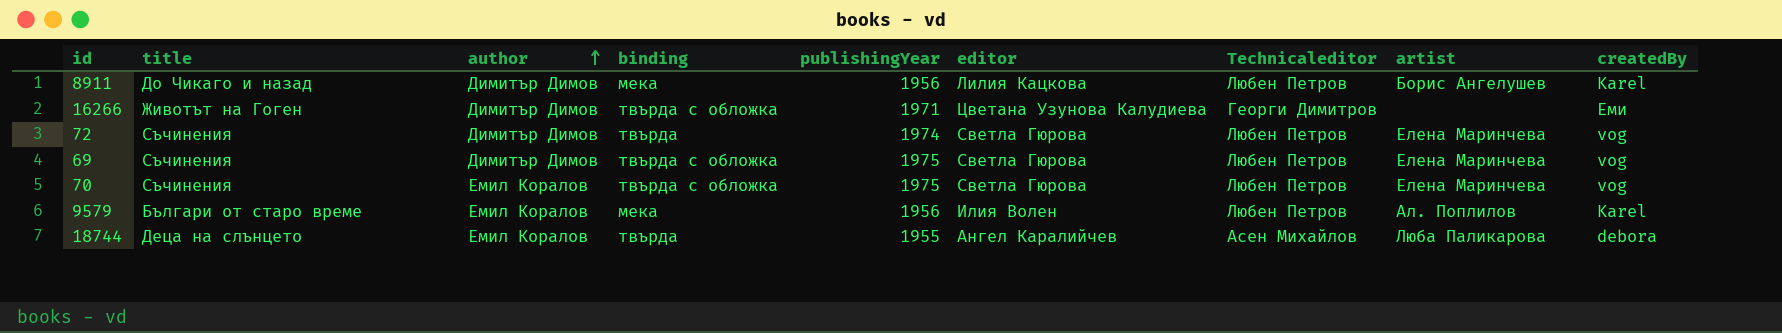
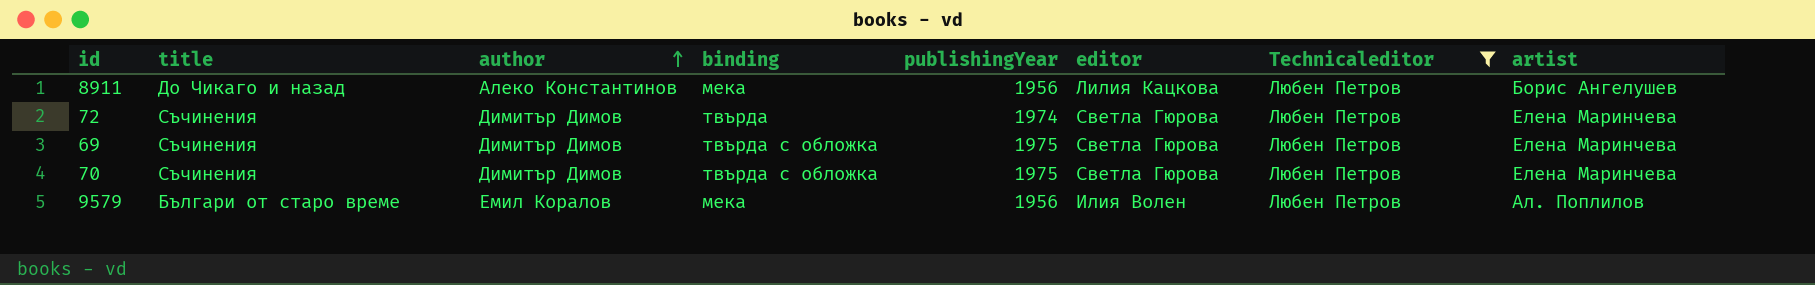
filter: none -> Technicaleditor = Любен Петров
column createdBy | position: 9 -> none
8911 | author: Димитър Димов -> Алеко Константинов
70 | author: Емил Коралов -> Димитър Димов

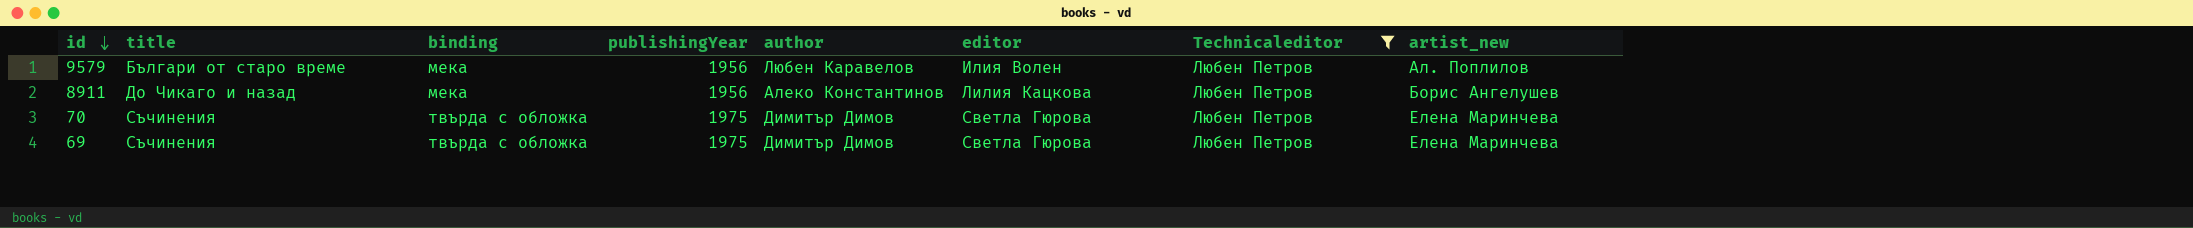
row order: author ascending -> id descending
column author | position: 3 -> 5
column name: artist -> artist_new
row 72: Съчинения | Димитър Димов | твърда | 1974 | Светла Гюрова | Любен Петров | Елена Маринчева -> none
9579 | author: Емил Коралов -> Любен Каравелов

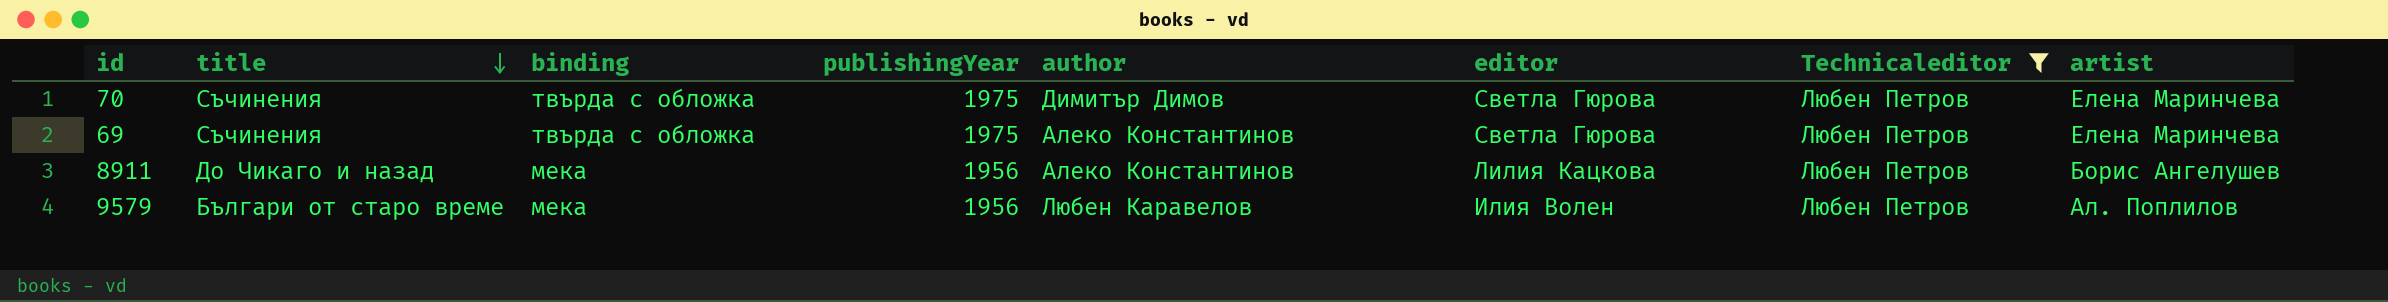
row order: id descending -> title descending
column name: artist_new -> artist
69 | author: Димитър Димов -> Алеко Константинов

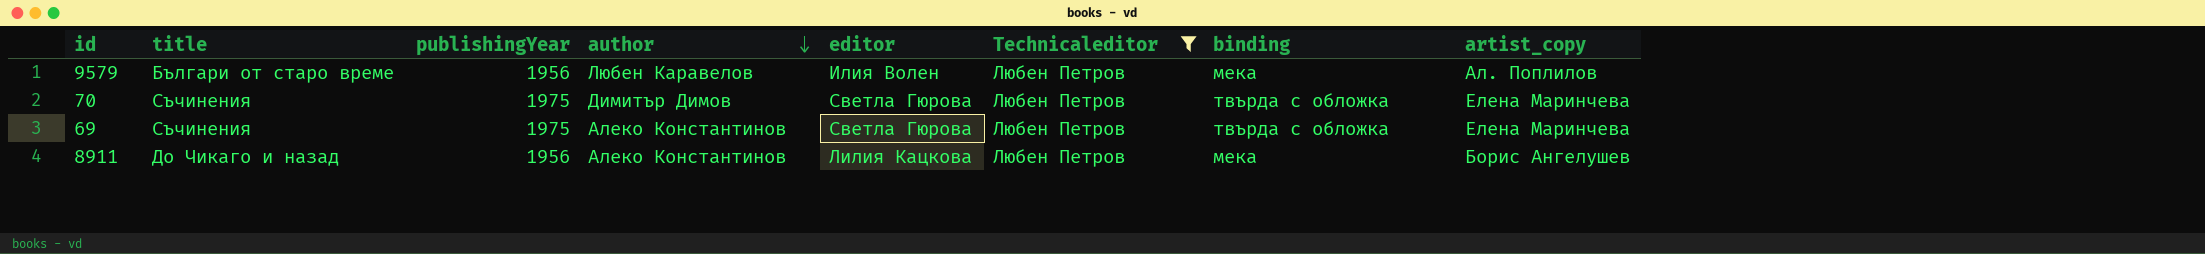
row order: title descending -> author descending
column binding | position: 3 -> 7
column name: artist -> artist_copy

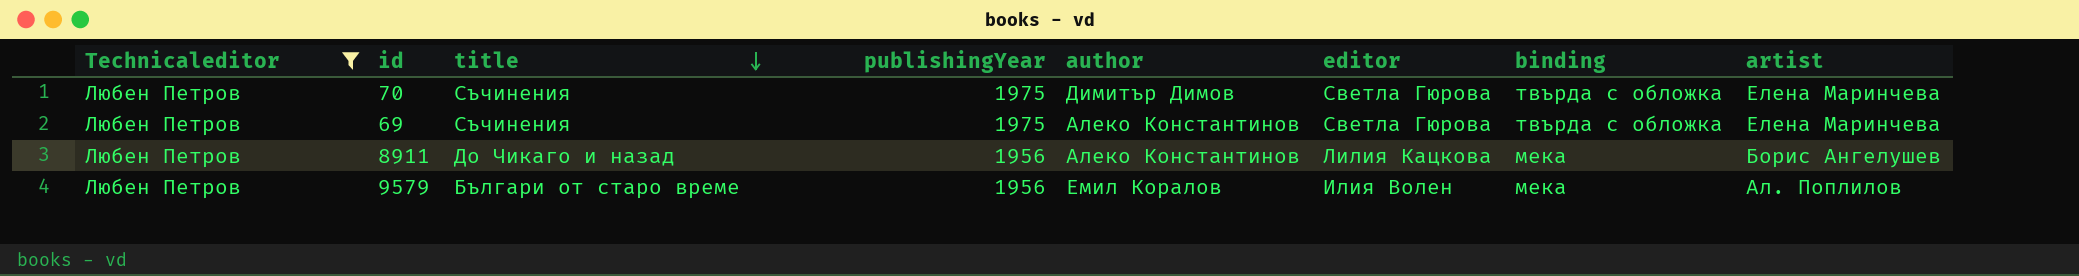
row order: author descending -> title descending
column Technicaleditor | position: 6 -> 1
column name: artist_copy -> artist
9579 | author: Любен Каравелов -> Емил Коралов

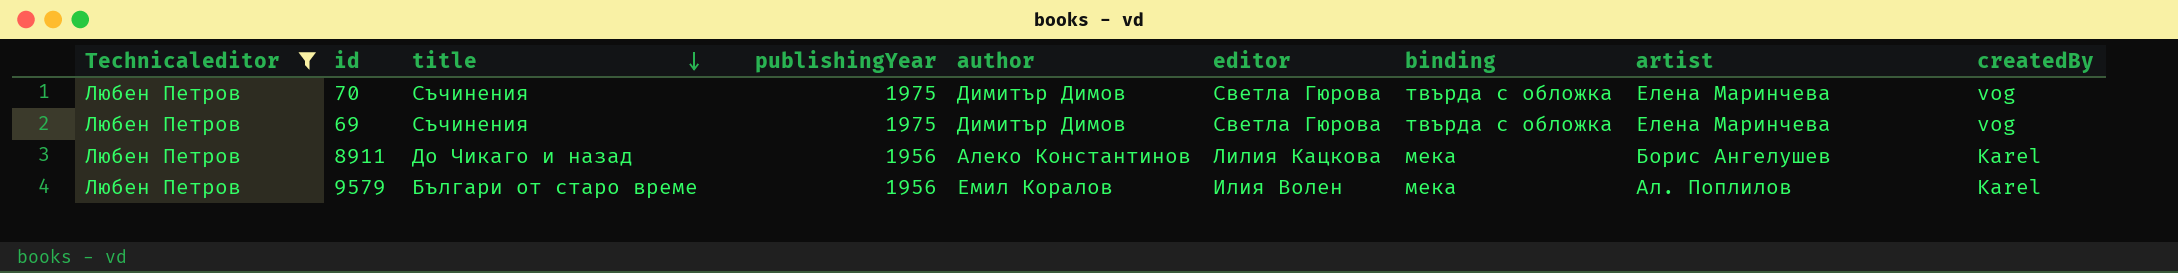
column createdBy | position: none -> 9
69 | author: Алеко Константинов -> Димитър Димов

